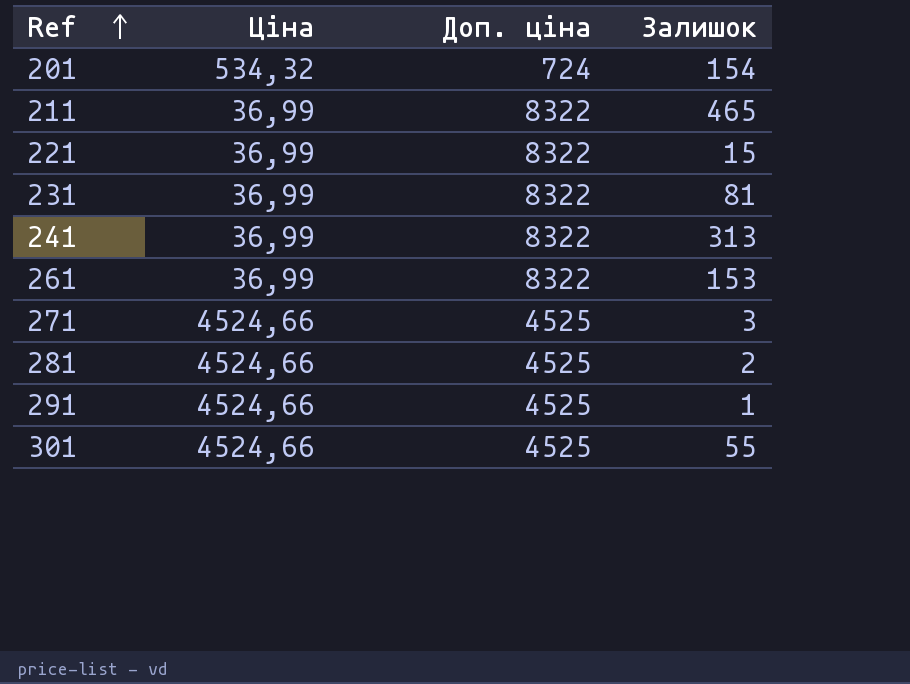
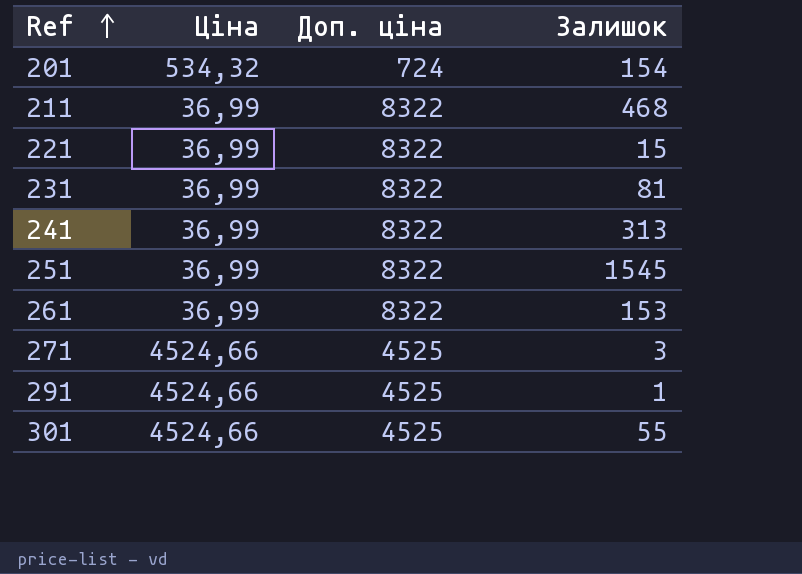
row 281: 4524,66 | 4525 | 2 -> none
211 | Залишок: 465 -> 468
row 251: none -> 36,99 | 8322 | 1545

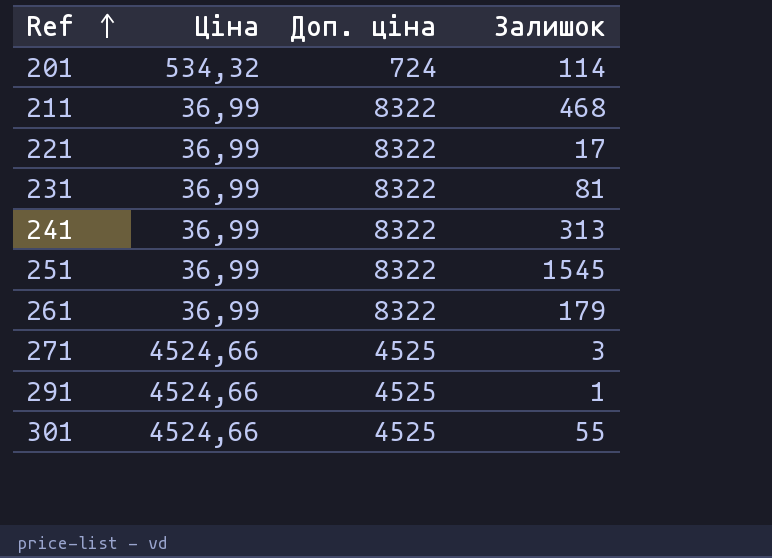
201 | Залишок: 154 -> 114
221 | Залишок: 15 -> 17
261 | Залишок: 153 -> 179

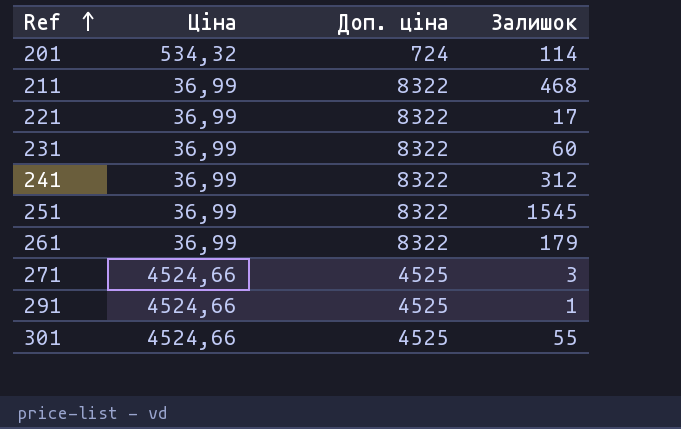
231 | Залишок: 81 -> 60
241 | Залишок: 313 -> 312

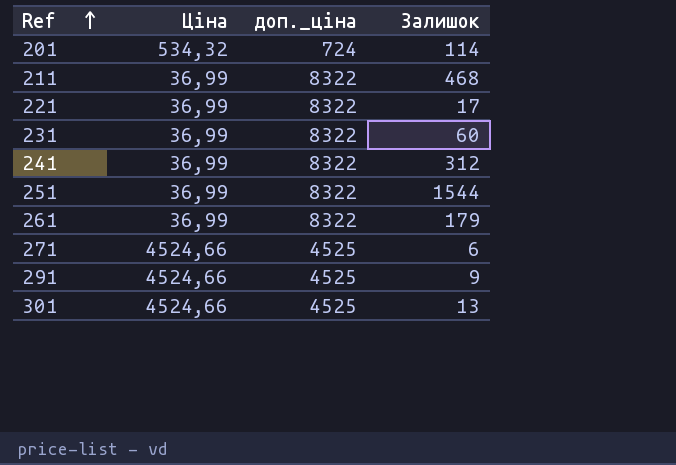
column name: Доп. ціна -> доп._ціна
251 | Залишок: 1545 -> 1544
271 | Залишок: 3 -> 6
291 | Залишок: 1 -> 9
301 | Залишок: 55 -> 13

